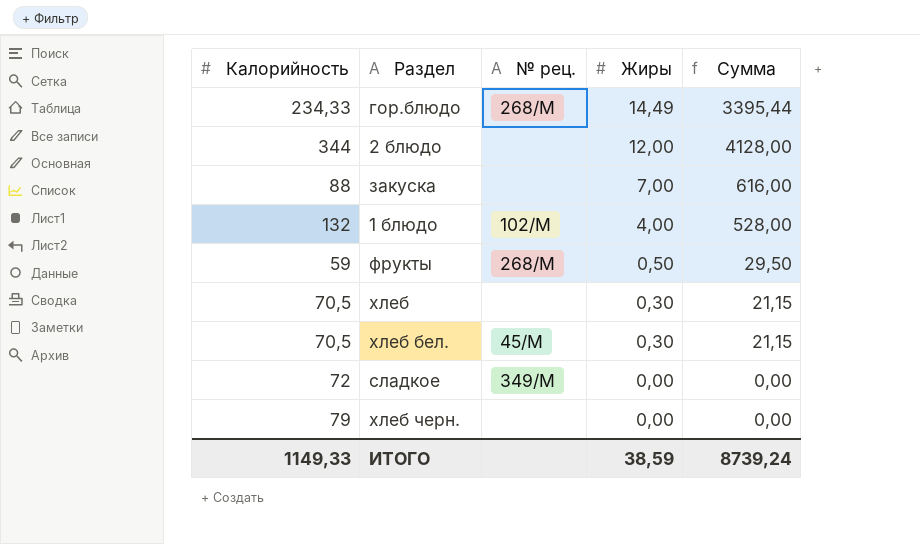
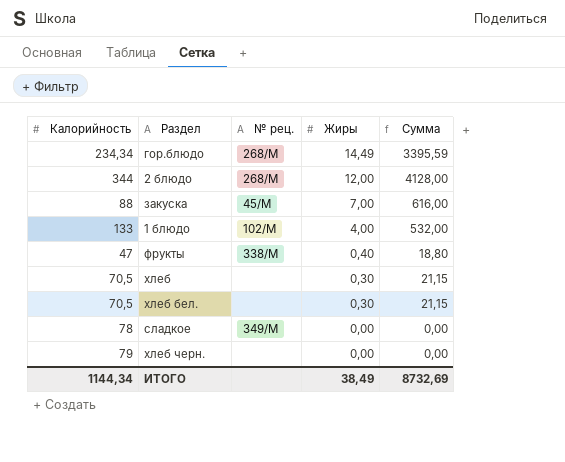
гор.блюдо | Калорийность: 234,33 -> 234,34
гор.блюдо | Сумма: 3395,44 -> 3395,59
2 блюдо | № рец.: none -> 268/М
закуска | № рец.: none -> 45/М
1 блюдо | Калорийность: 132 -> 133
1 блюдо | Сумма: 528,00 -> 532,00
фрукты | Калорийность: 59 -> 47
фрукты | № рец.: 268/М -> 338/М
фрукты | Жиры: 0,50 -> 0,40
фрукты | Сумма: 29,50 -> 18,80
хлеб бел. | № рец.: 45/М -> none
сладкое | Калорийность: 72 -> 78
ИТОГО | Калорийность: 1149,33 -> 1144,34
ИТОГО | Жиры: 38,59 -> 38,49
ИТОГО | Сумма: 8739,24 -> 8732,69

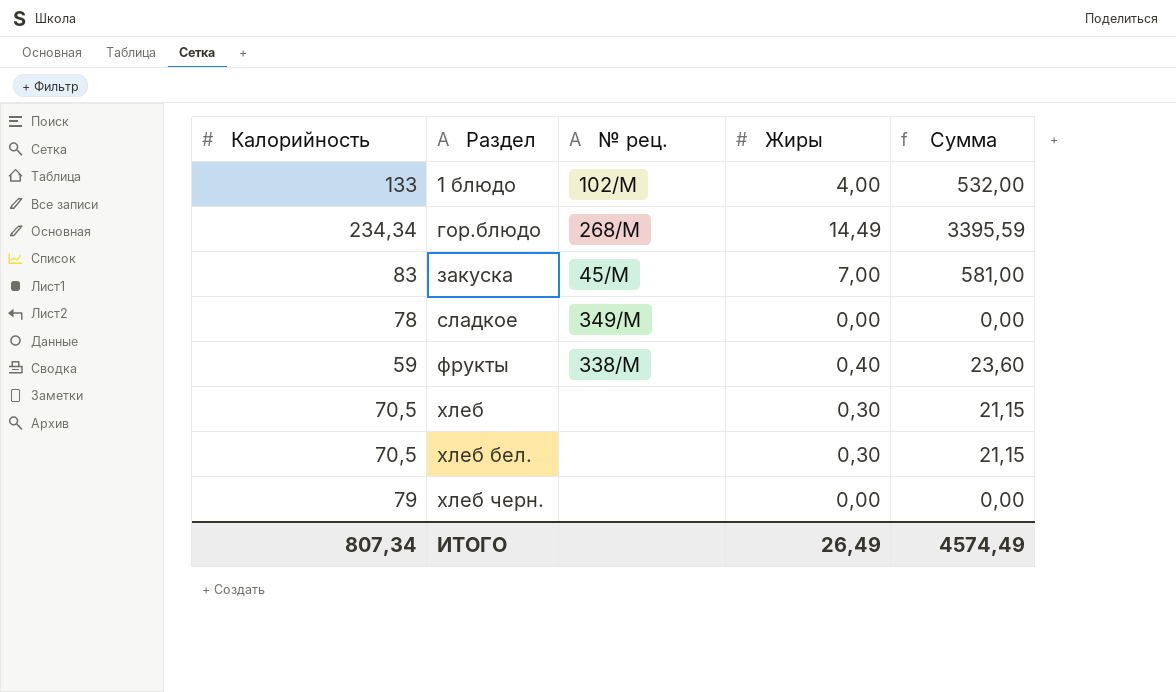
row order: Жиры descending -> Раздел ascending
row 2 блюдо: 344 | 268/М | 12,00 | 4128,00 -> none
закуска | Калорийность: 88 -> 83
закуска | Сумма: 616,00 -> 581,00
фрукты | Калорийность: 47 -> 59
фрукты | Сумма: 18,80 -> 23,60
ИТОГО | Калорийность: 1144,34 -> 807,34
ИТОГО | Жиры: 38,49 -> 26,49
ИТОГО | Сумма: 8732,69 -> 4574,49

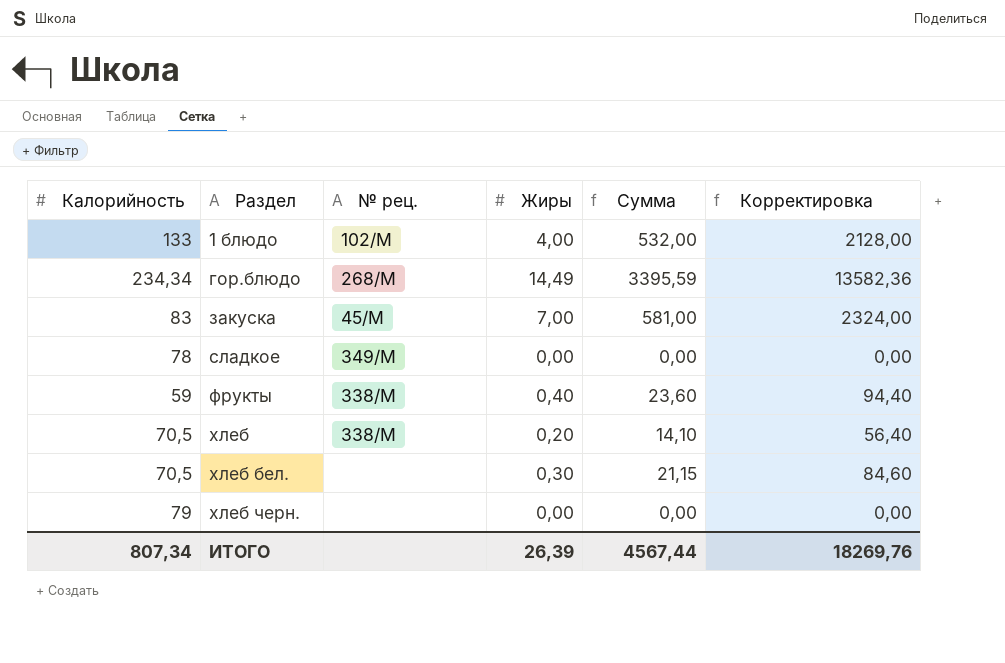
column Корректировка | formula: none -> [Сумма] * 4
хлеб | № рец.: none -> 338/М
хлеб | Жиры: 0,30 -> 0,20
хлеб | Сумма: 21,15 -> 14,10
ИТОГО | Жиры: 26,49 -> 26,39
ИТОГО | Сумма: 4574,49 -> 4567,44

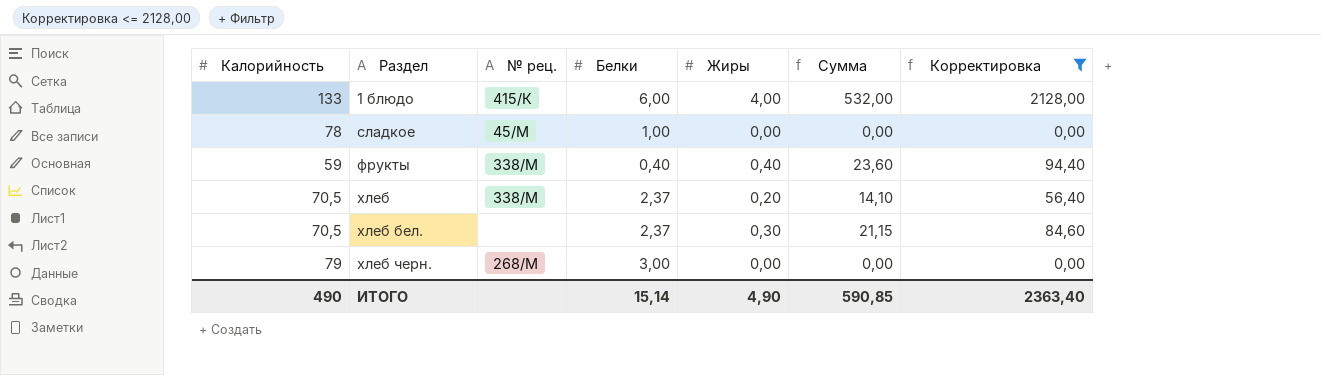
filter: none -> Корректировка <= 2128,00
column Белки | position: none -> 4
1 блюдо | № рец.: 102/М -> 415/К
сладкое | № рец.: 349/М -> 45/М
хлеб черн. | № рец.: none -> 268/М
ИТОГО | Калорийность: 807,34 -> 490
ИТОГО | Жиры: 26,39 -> 4,90
ИТОГО | Сумма: 4567,44 -> 590,85
ИТОГО | Корректировка: 18269,76 -> 2363,40

